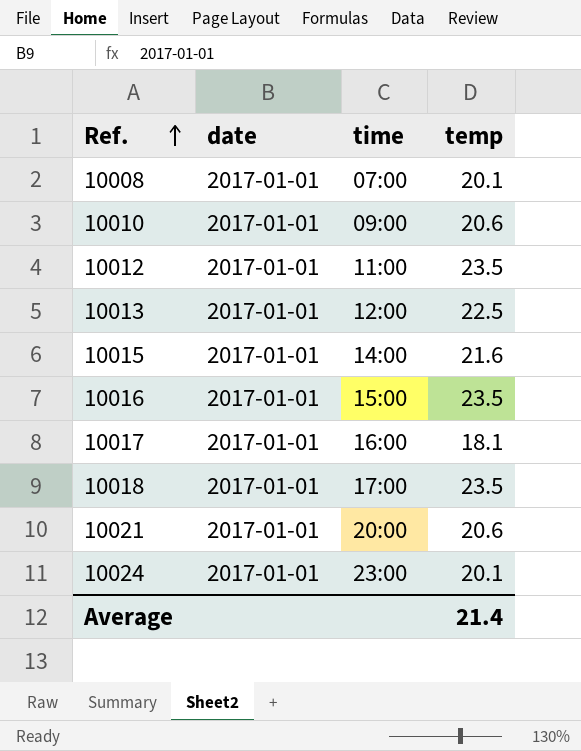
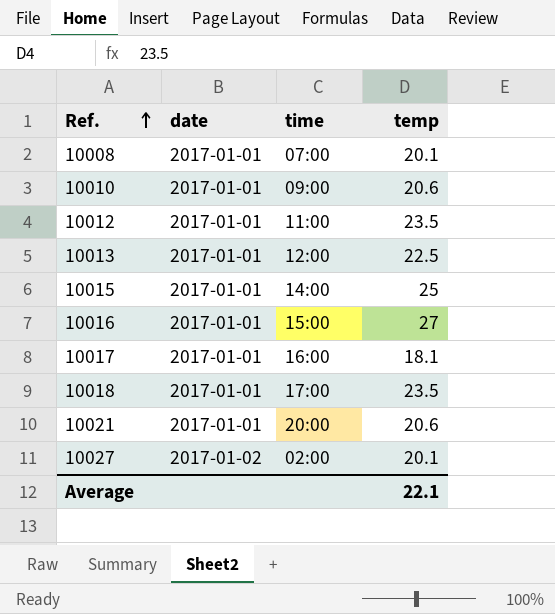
row 10024: 2017-01-01 | 23:00 | 20.1 -> none
10015 | temp: 21.6 -> 25
10016 | temp: 23.5 -> 27
row 10027: none -> 2017-01-02 | 02:00 | 20.1
Average | temp: 21.4 -> 22.1

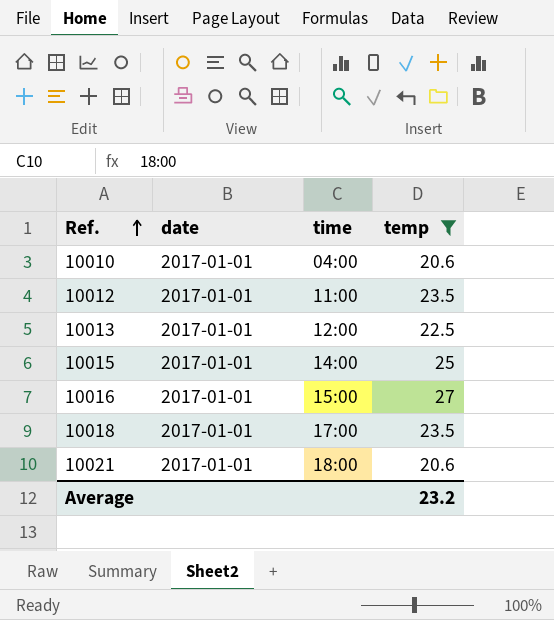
filter: none -> temp >= 20.6
10010 | time: 09:00 -> 04:00
10021 | time: 20:00 -> 18:00
Average | temp: 22.1 -> 23.2

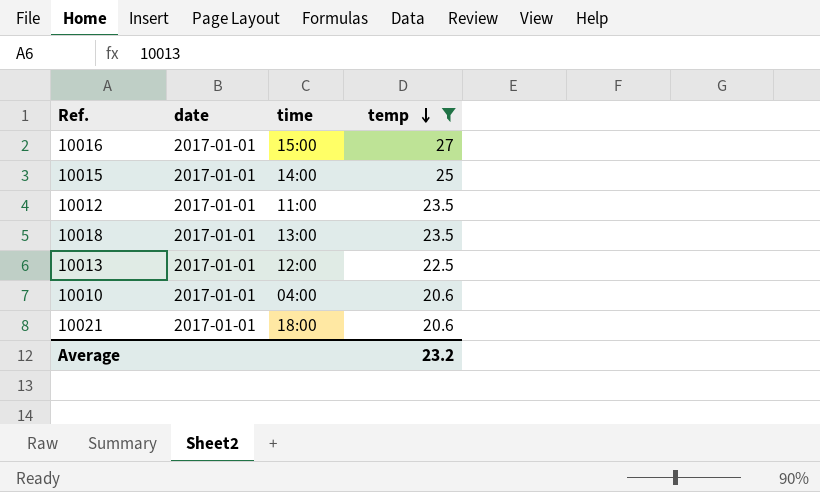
row order: Ref. ascending -> temp descending
10018 | time: 17:00 -> 13:00

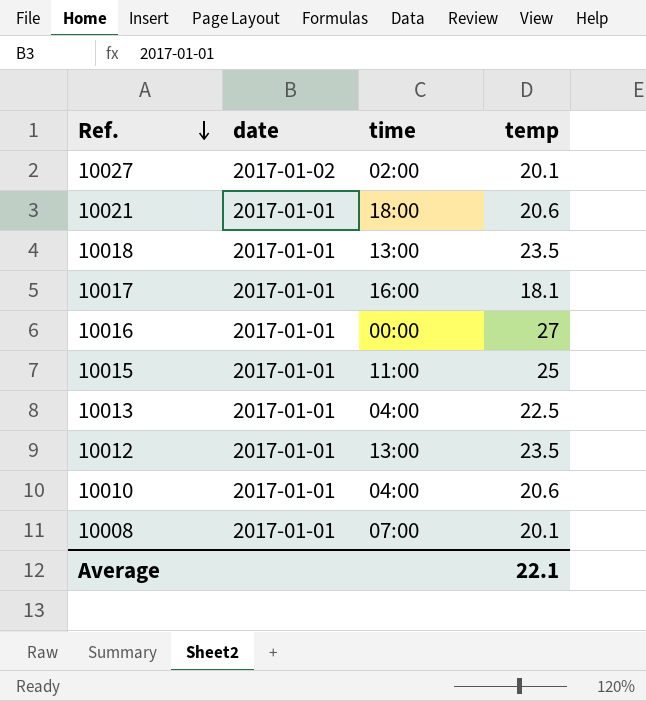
filter: temp >= 20.6 -> none
row order: temp descending -> Ref. descending
10016 | time: 15:00 -> 00:00
10015 | time: 14:00 -> 11:00
10013 | time: 12:00 -> 04:00
10012 | time: 11:00 -> 13:00
Average | temp: 23.2 -> 22.1

